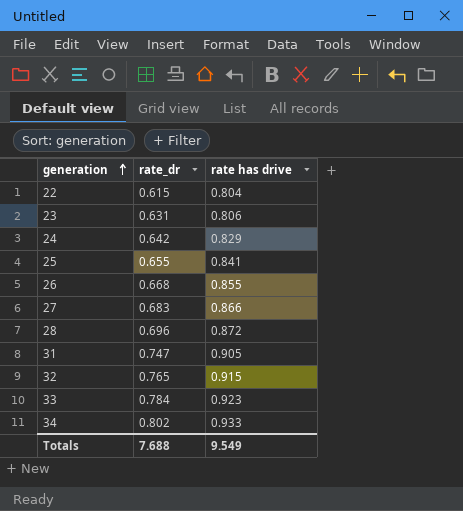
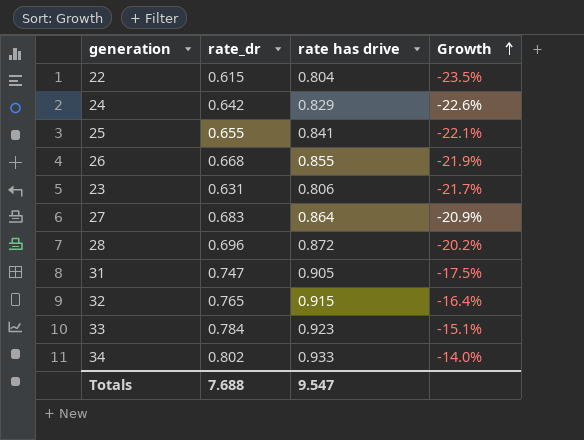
row order: generation ascending -> Growth ascending
column Growth | formula: none -> ([rate_dr] - [rate has drive]) / [rate has drive]
27 | rate has drive: 0.866 -> 0.864
Totals | rate has drive: 9.549 -> 9.547

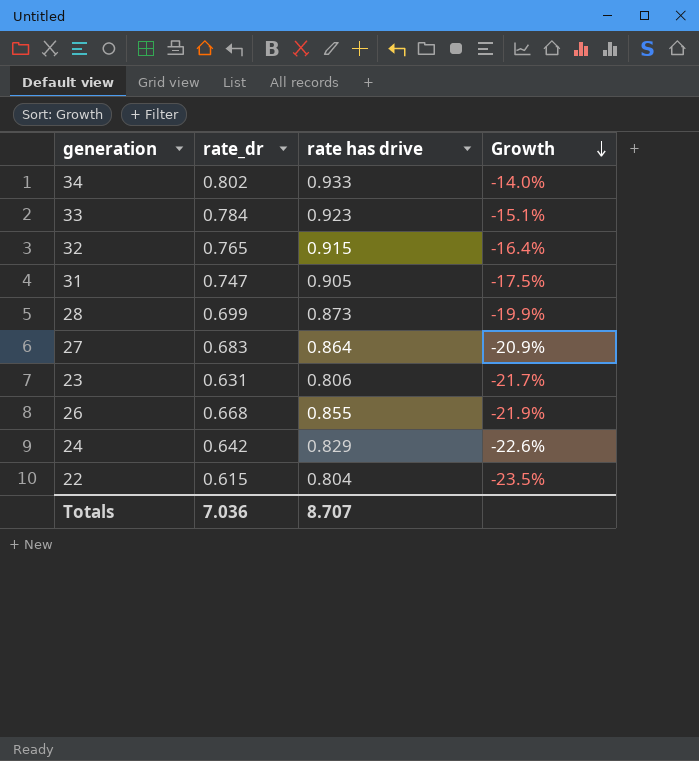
row order: Growth ascending -> Growth descending
row 25: 0.655 | 0.841 | -22.1% -> none
28 | rate_dr: 0.696 -> 0.699
28 | rate has drive: 0.872 -> 0.873
28 | Growth: -20.2% -> -19.9%
Totals | rate_dr: 7.688 -> 7.036
Totals | rate has drive: 9.547 -> 8.707

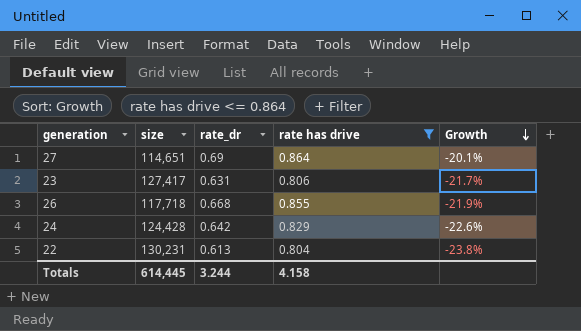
filter: none -> rate has drive <= 0.864
column size | position: none -> 2
27 | rate_dr: 0.683 -> 0.69
27 | Growth: -20.9% -> -20.1%
22 | rate_dr: 0.615 -> 0.613
22 | Growth: -23.5% -> -23.8%
Totals | rate_dr: 7.036 -> 3.244
Totals | rate has drive: 8.707 -> 4.158

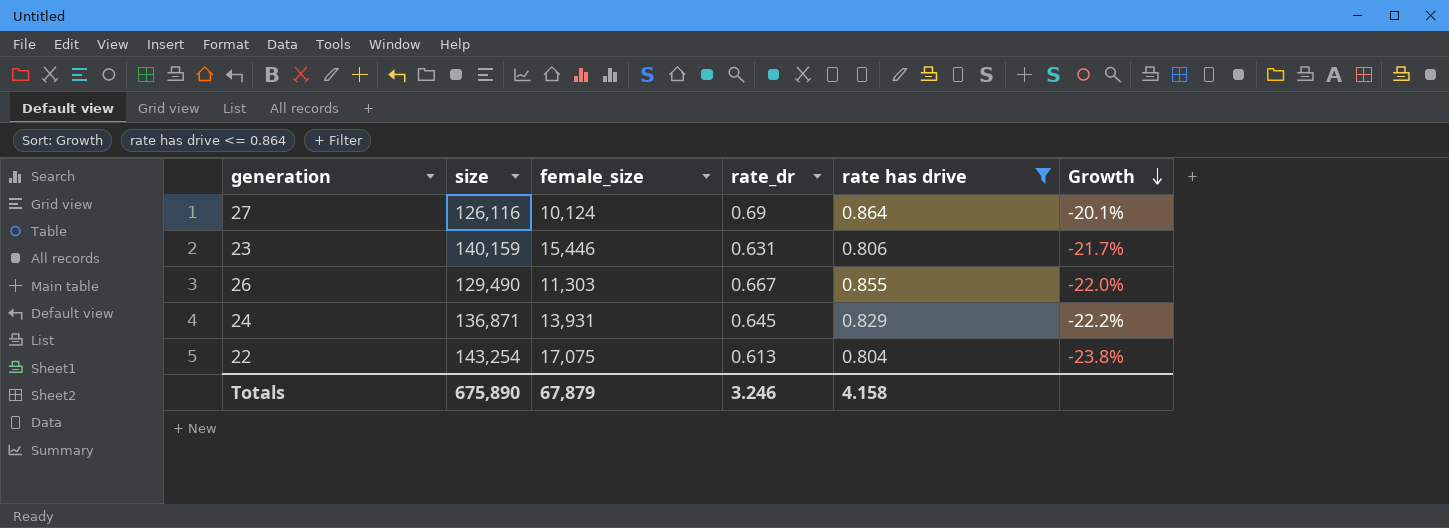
column female_size | position: none -> 3
27 | size: 114,651 -> 126,116
23 | size: 127,417 -> 140,159
26 | size: 117,718 -> 129,490
26 | rate_dr: 0.668 -> 0.667
26 | Growth: -21.9% -> -22.0%
24 | size: 124,428 -> 136,871
24 | rate_dr: 0.642 -> 0.645
24 | Growth: -22.6% -> -22.2%
22 | size: 130,231 -> 143,254
Totals | size: 614,445 -> 675,890
Totals | rate_dr: 3.244 -> 3.246

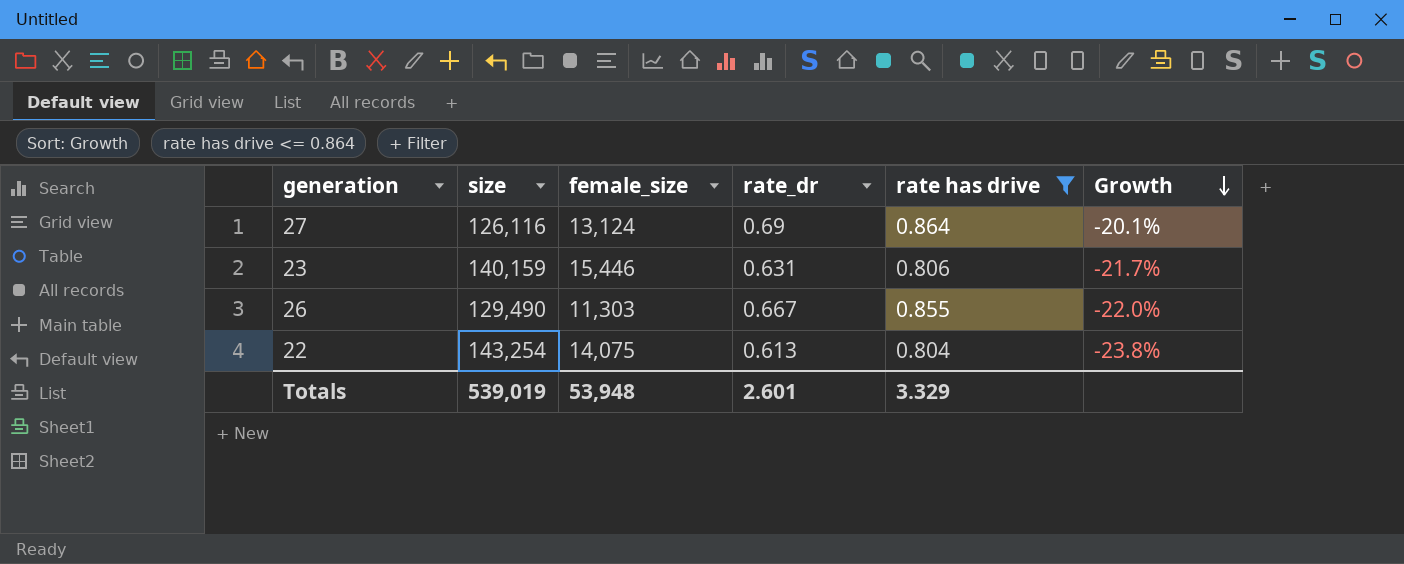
row 24: 136,871 | 13,931 | 0.645 | 0.829 | -22.2% -> none
27 | female_size: 10,124 -> 13,124
22 | female_size: 17,075 -> 14,075
Totals | size: 675,890 -> 539,019
Totals | female_size: 67,879 -> 53,948
Totals | rate_dr: 3.246 -> 2.601
Totals | rate has drive: 4.158 -> 3.329

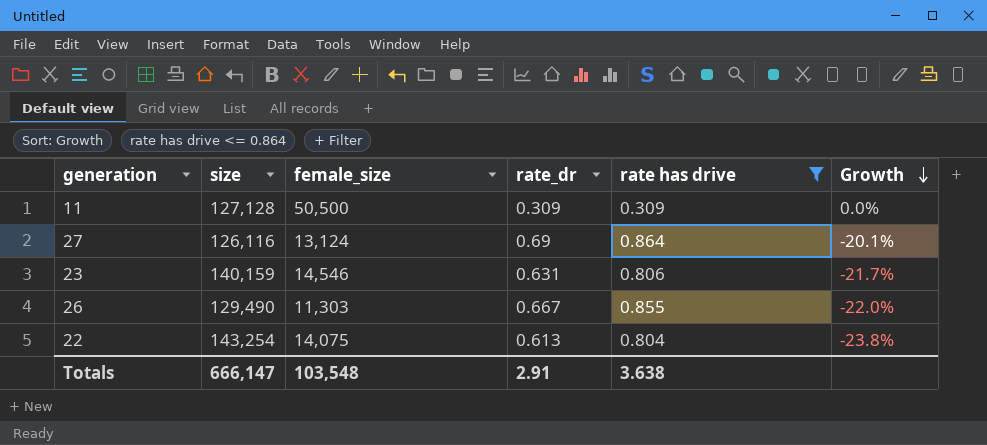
row 11: none -> 127,128 | 50,500 | 0.309 | 0.309 | 0.0%
23 | female_size: 15,446 -> 14,546
Totals | size: 539,019 -> 666,147
Totals | female_size: 53,948 -> 103,548
Totals | rate_dr: 2.601 -> 2.91
Totals | rate has drive: 3.329 -> 3.638

